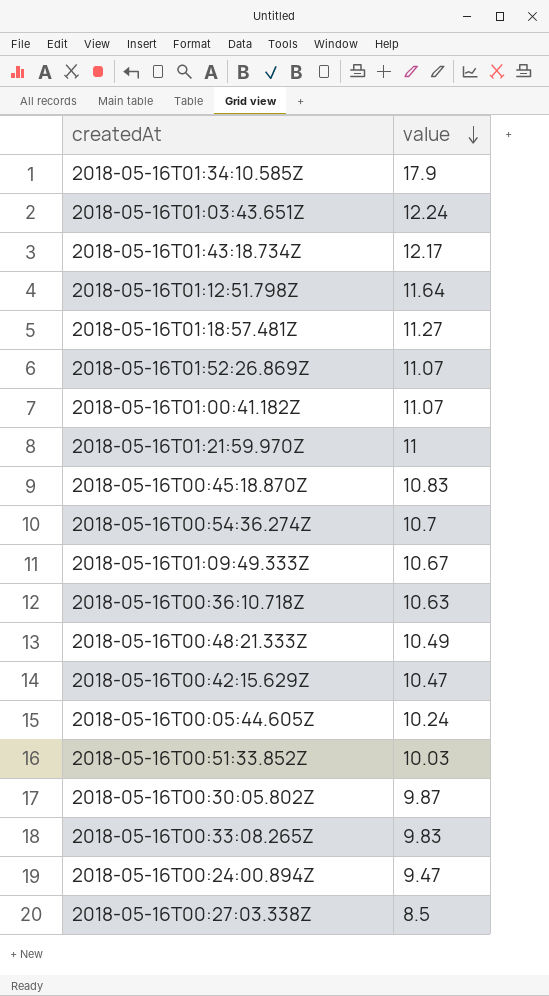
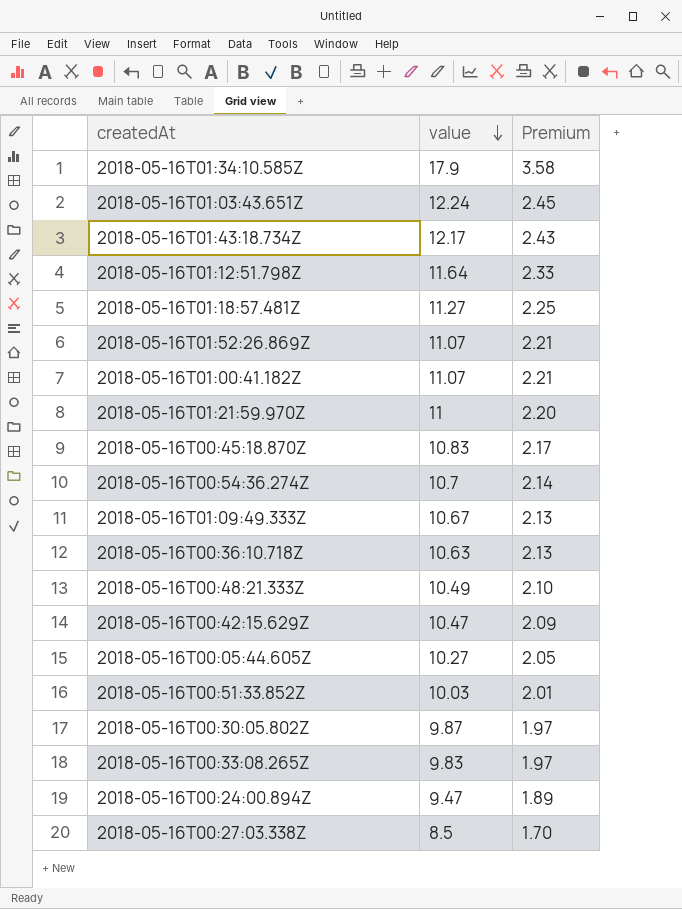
column Premium | formula: none -> [value] * 0.2
2018-05-16T00:05:44.605Z | value: 10.24 -> 10.27

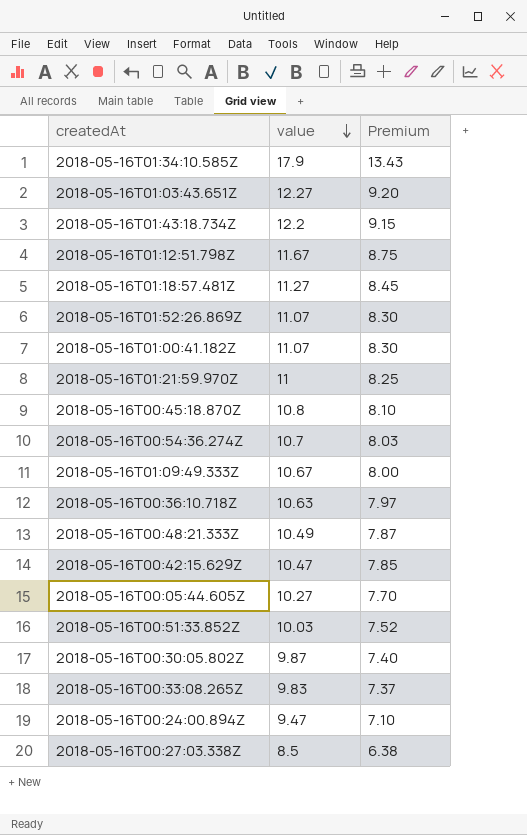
column Premium | formula: [value] * 0.2 -> [value] * 0.75
2018-05-16T01:03:43.651Z | value: 12.24 -> 12.27
2018-05-16T01:43:18.734Z | value: 12.17 -> 12.2
2018-05-16T01:12:51.798Z | value: 11.64 -> 11.67
2018-05-16T00:45:18.870Z | value: 10.83 -> 10.8

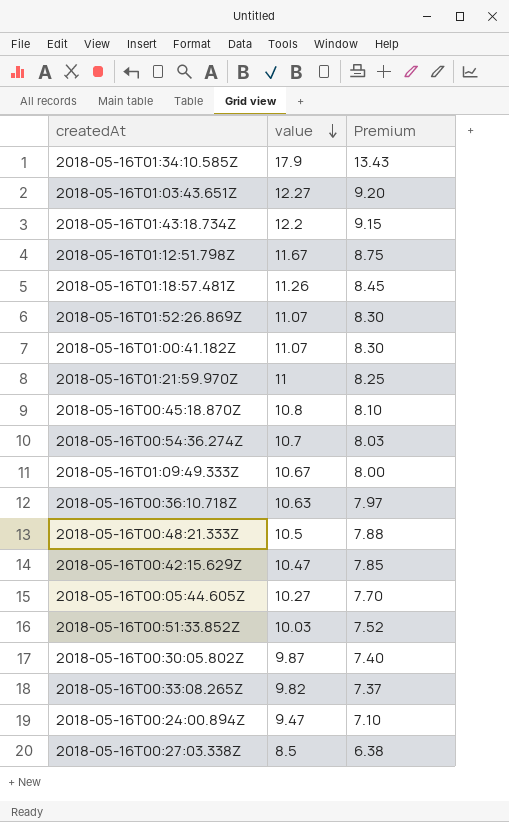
2018-05-16T01:18:57.481Z | value: 11.27 -> 11.26
2018-05-16T00:48:21.333Z | value: 10.49 -> 10.5
2018-05-16T00:48:21.333Z | Premium: 7.87 -> 7.88
2018-05-16T00:33:08.265Z | value: 9.83 -> 9.82

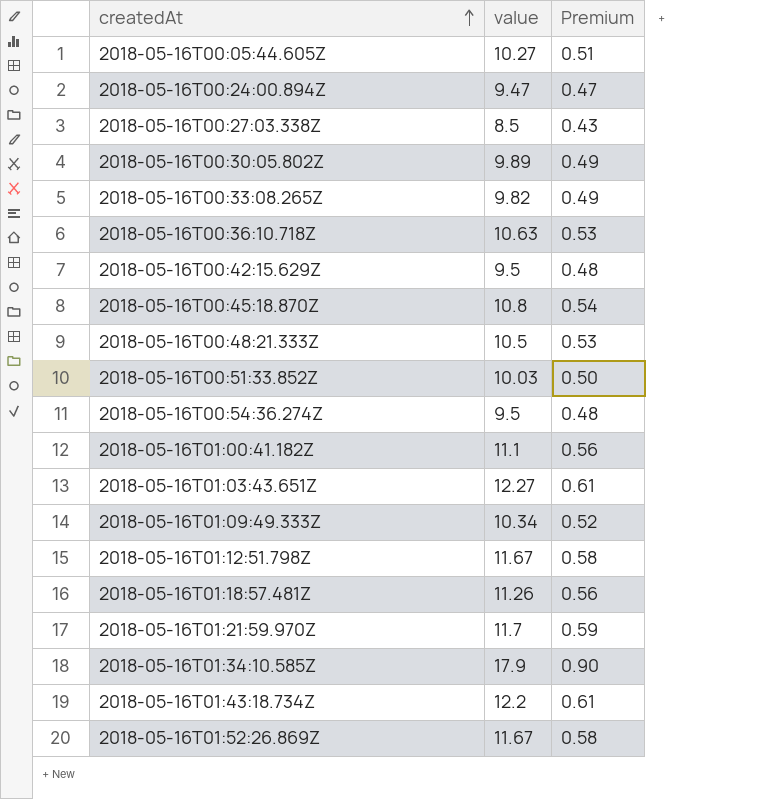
row order: value descending -> createdAt ascending
column Premium | formula: [value] * 0.75 -> [value] * 0.05
2018-05-16T00:30:05.802Z | value: 9.87 -> 9.89
2018-05-16T00:42:15.629Z | value: 10.47 -> 9.5
2018-05-16T00:54:36.274Z | value: 10.7 -> 9.5
2018-05-16T01:00:41.182Z | value: 11.07 -> 11.1
2018-05-16T01:09:49.333Z | value: 10.67 -> 10.34
2018-05-16T01:21:59.970Z | value: 11 -> 11.7
2018-05-16T01:52:26.869Z | value: 11.07 -> 11.67

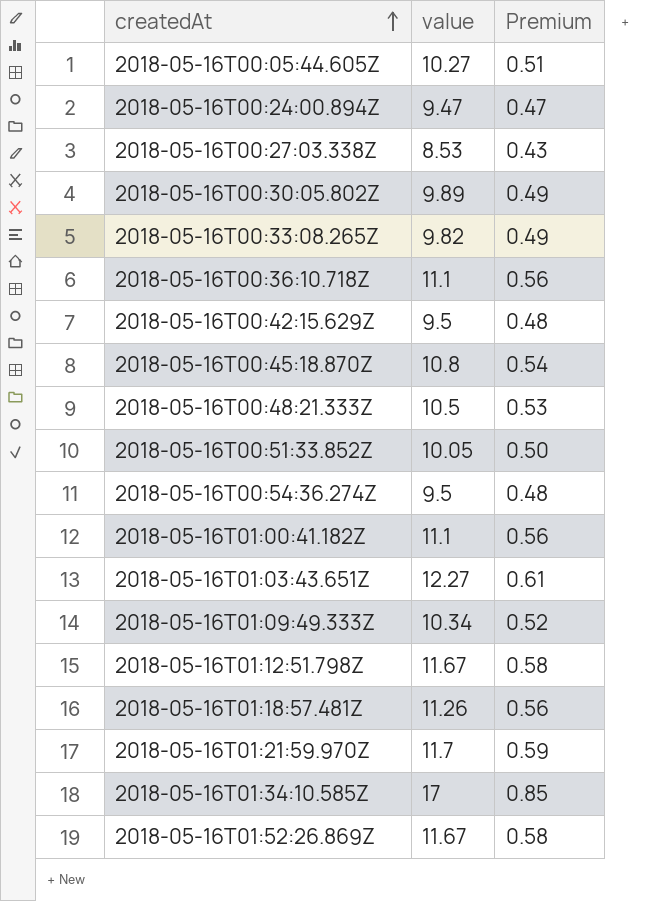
row 2018-05-16T01:43:18.734Z: 12.2 | 0.61 -> none
2018-05-16T00:27:03.338Z | value: 8.5 -> 8.53
2018-05-16T00:36:10.718Z | value: 10.63 -> 11.1
2018-05-16T00:36:10.718Z | Premium: 0.53 -> 0.56
2018-05-16T00:51:33.852Z | value: 10.03 -> 10.05
2018-05-16T01:34:10.585Z | value: 17.9 -> 17
2018-05-16T01:34:10.585Z | Premium: 0.90 -> 0.85

